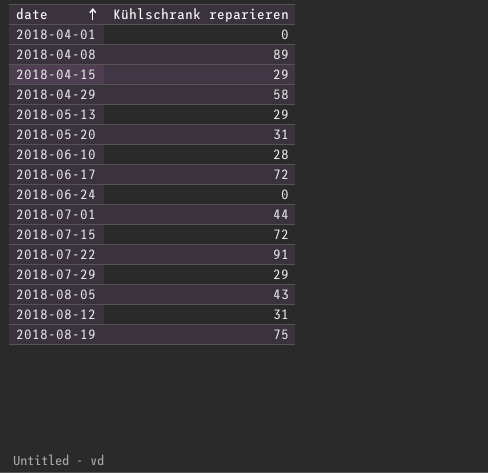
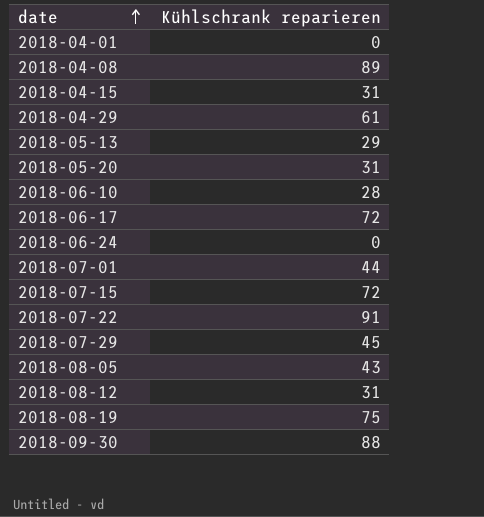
2018-04-15 | Kühlschrank reparieren: 29 -> 31
2018-04-29 | Kühlschrank reparieren: 58 -> 61
2018-07-29 | Kühlschrank reparieren: 29 -> 45
row 2018-09-30: none -> 88

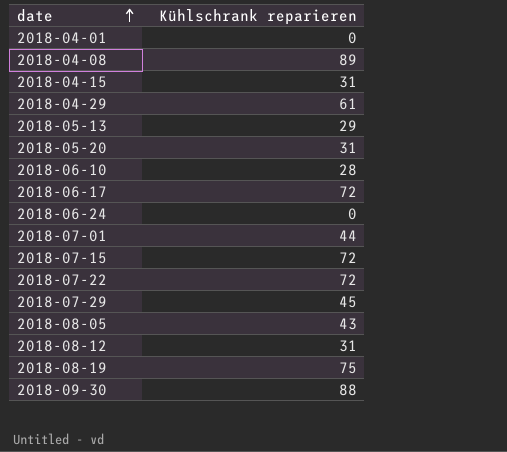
2018-07-22 | Kühlschrank reparieren: 91 -> 72

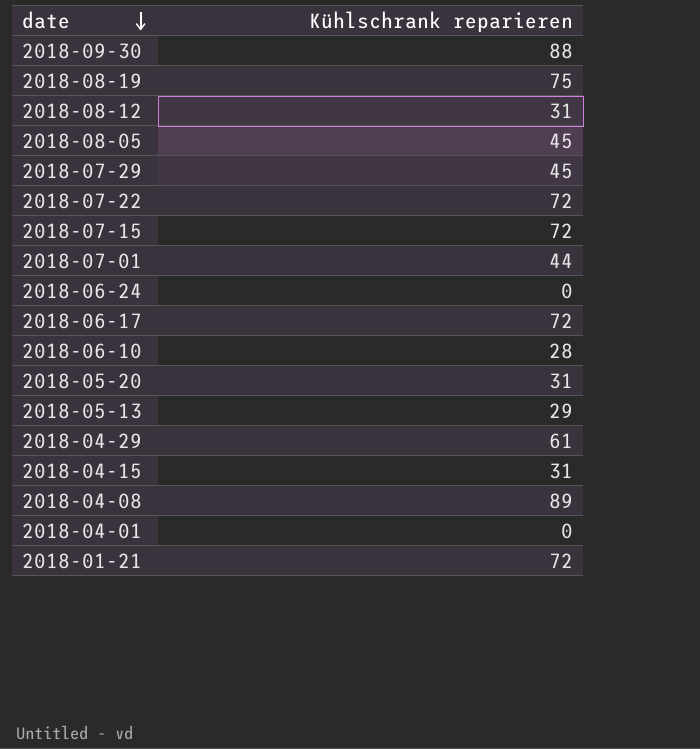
row order: date ascending -> date descending
2018-08-05 | Kühlschrank reparieren: 43 -> 45
row 2018-01-21: none -> 72

